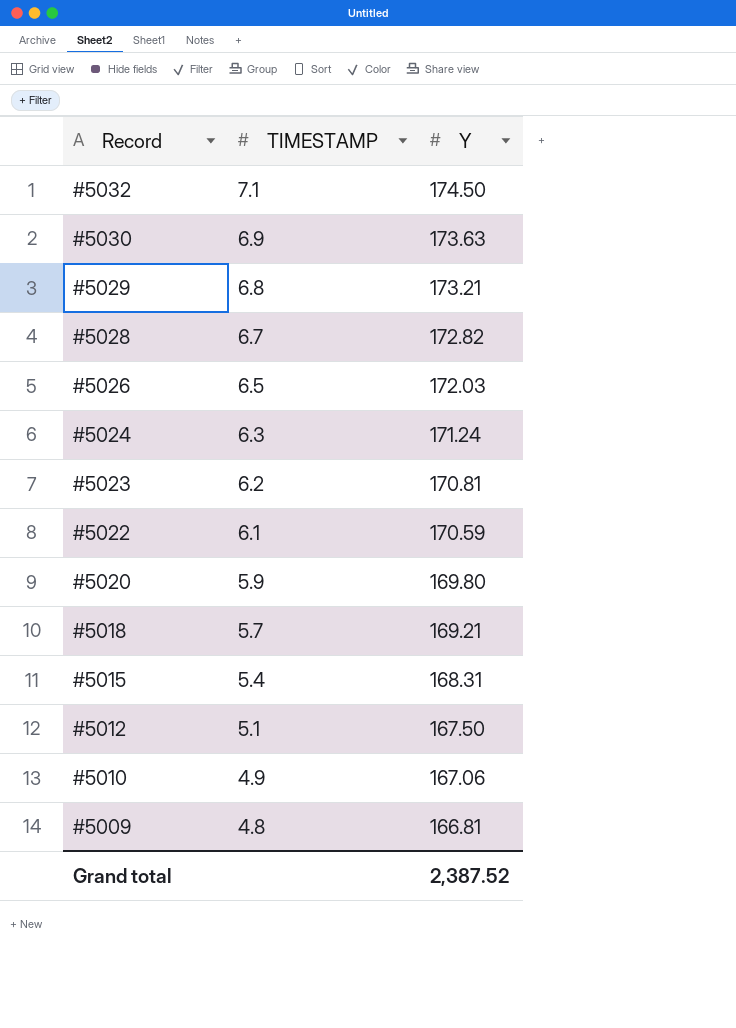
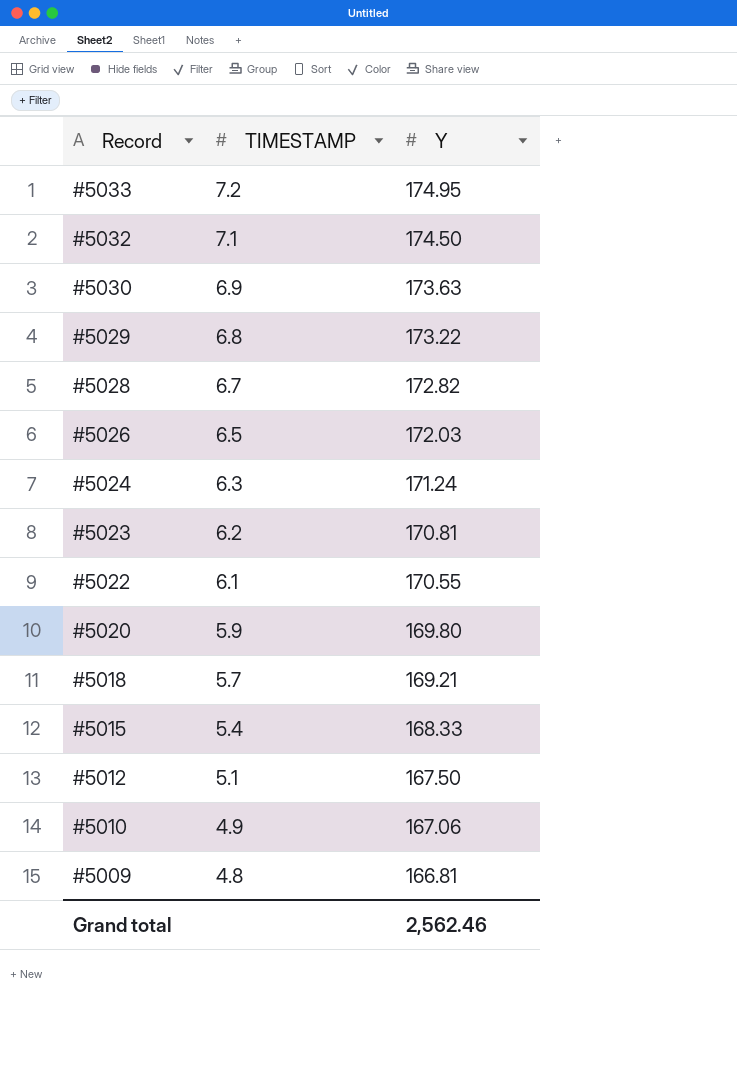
row #5033: none -> 7.2 | 174.95
#5029 | Y: 173.21 -> 173.22
#5022 | Y: 170.59 -> 170.55
#5015 | Y: 168.31 -> 168.33
Grand total | Y: 2,387.52 -> 2,562.46

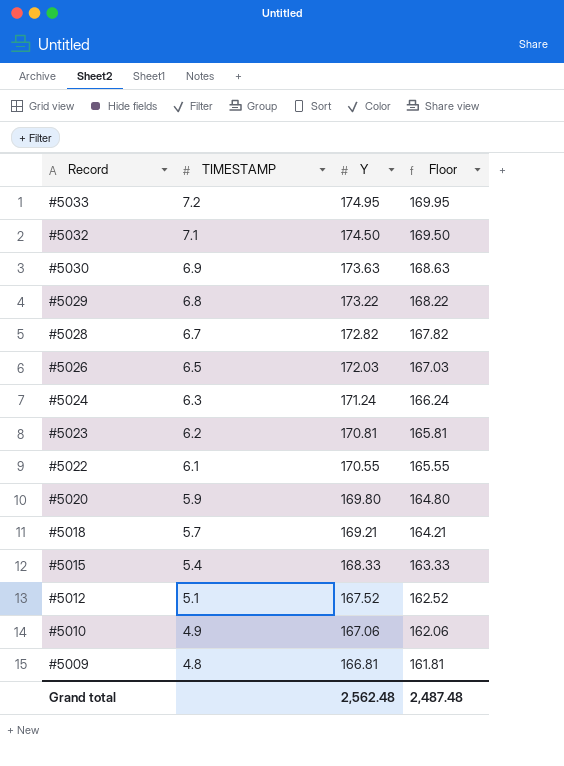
column Floor | formula: none -> [Y] - 5
#5012 | Y: 167.50 -> 167.52
Grand total | Y: 2,562.46 -> 2,562.48

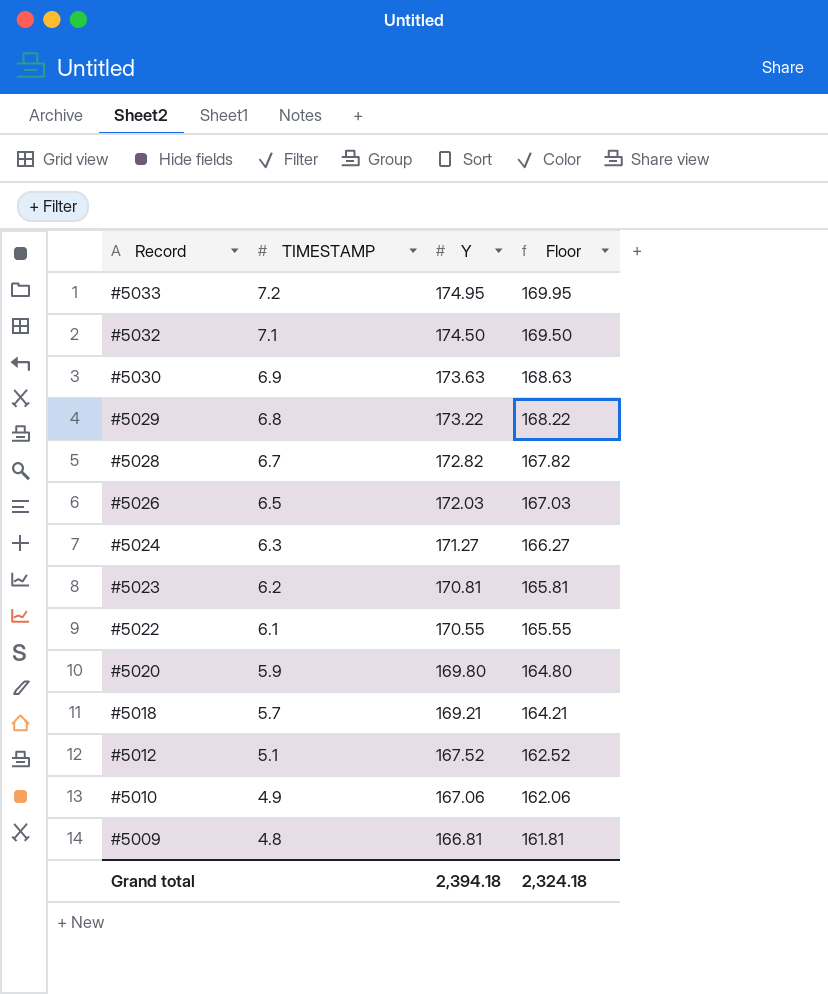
row #5015: 5.4 | 168.33 | 163.33 -> none
#5024 | Y: 171.24 -> 171.27
#5024 | Floor: 166.24 -> 166.27
Grand total | Y: 2,562.48 -> 2,394.18
Grand total | Floor: 2,487.48 -> 2,324.18

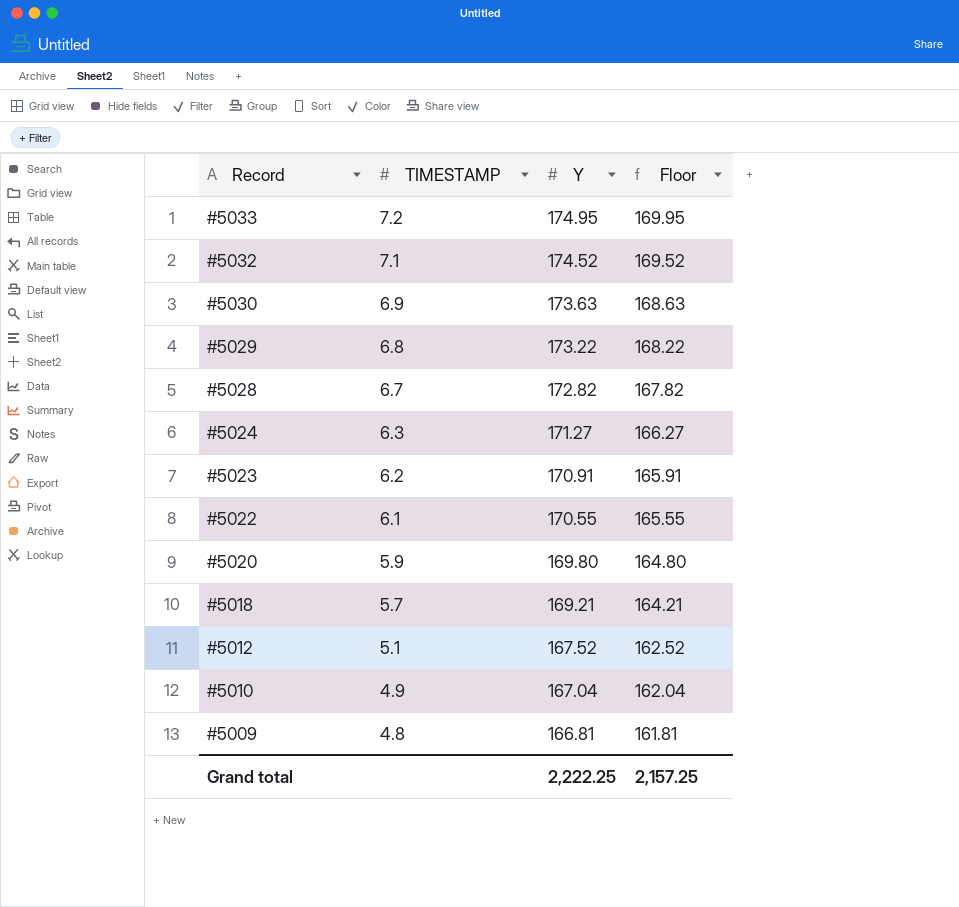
row #5026: 6.5 | 172.03 | 167.03 -> none
#5032 | Y: 174.50 -> 174.52
#5032 | Floor: 169.50 -> 169.52
#5023 | Y: 170.81 -> 170.91
#5023 | Floor: 165.81 -> 165.91
#5010 | Y: 167.06 -> 167.04
#5010 | Floor: 162.06 -> 162.04
Grand total | Y: 2,394.18 -> 2,222.25
Grand total | Floor: 2,324.18 -> 2,157.25

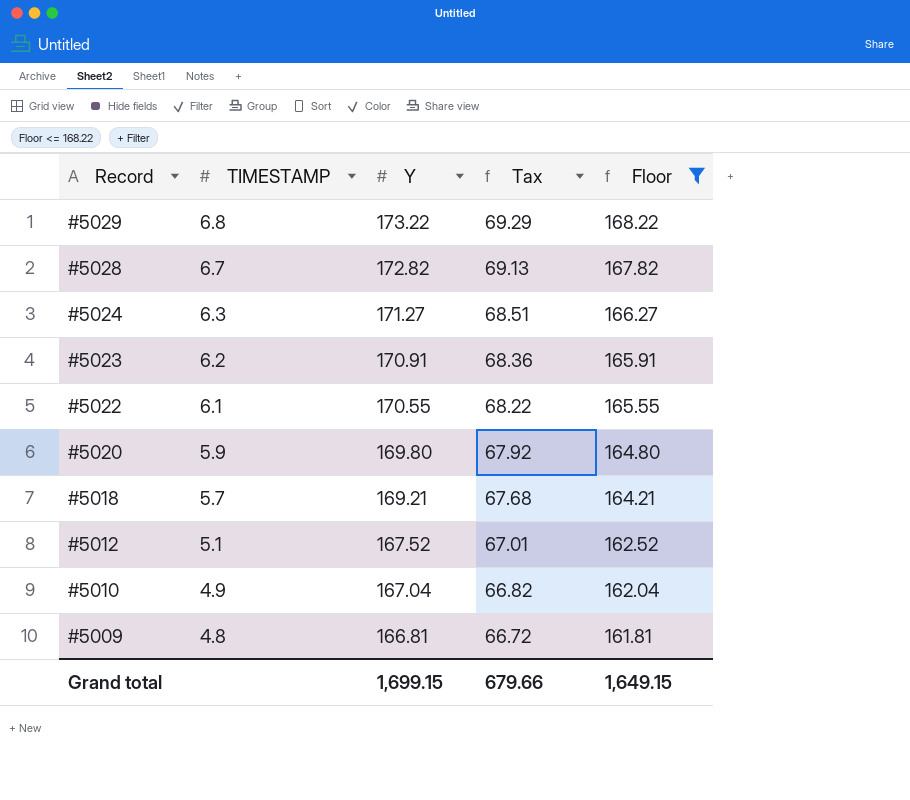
filter: none -> Floor <= 168.22
column Tax | formula: none -> [Y] * 0.4
Grand total | Y: 2,222.25 -> 1,699.15
Grand total | Floor: 2,157.25 -> 1,649.15

